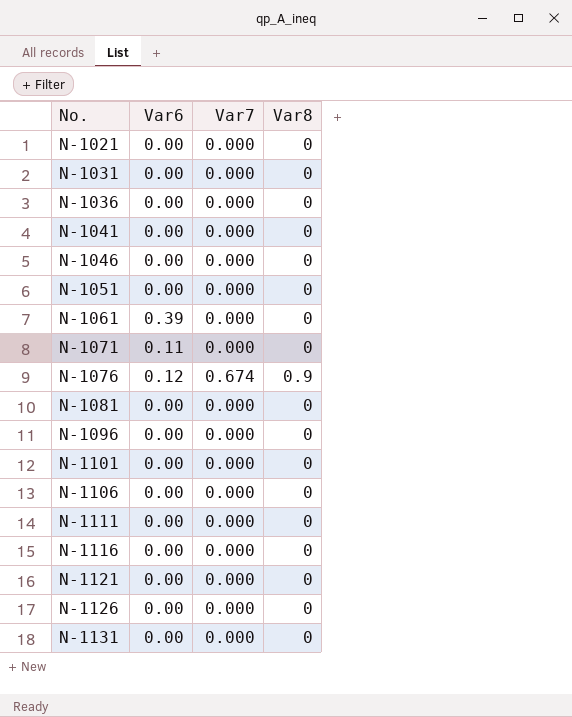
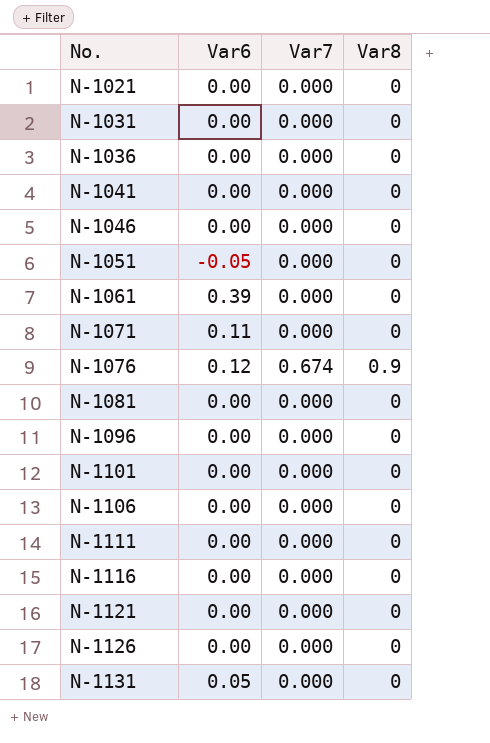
N-1051 | Var6: 0.00 -> -0.05
N-1131 | Var6: 0.00 -> 0.05

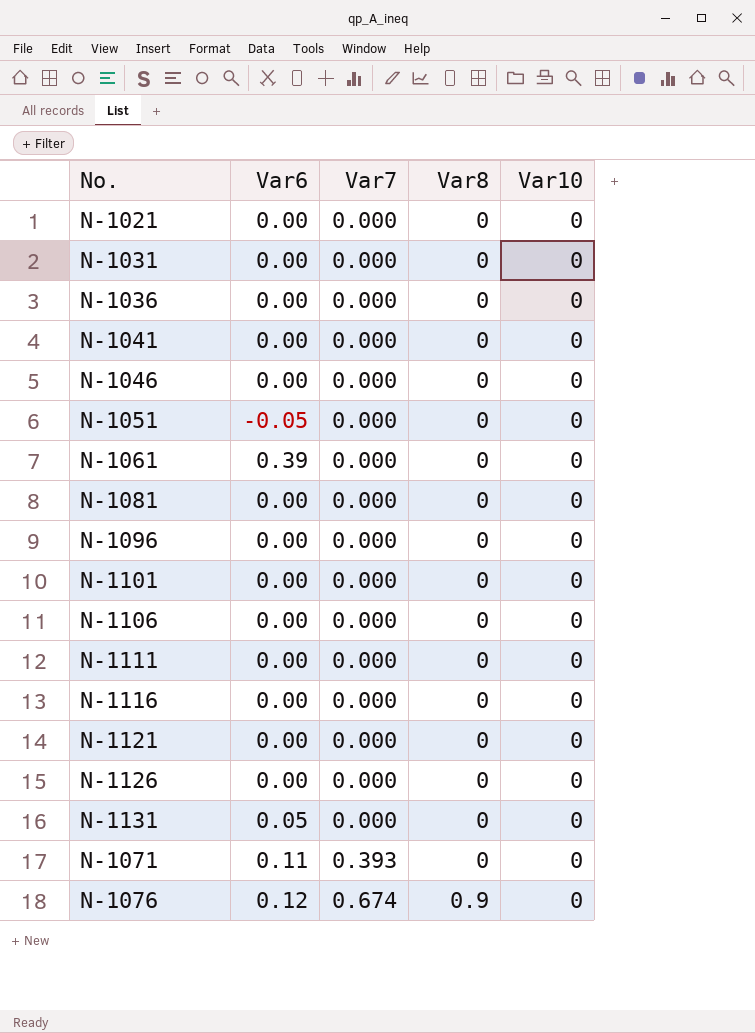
row order: No. ascending -> Var7 ascending
column Var10 | position: none -> 5
N-1071 | Var7: 0.000 -> 0.393

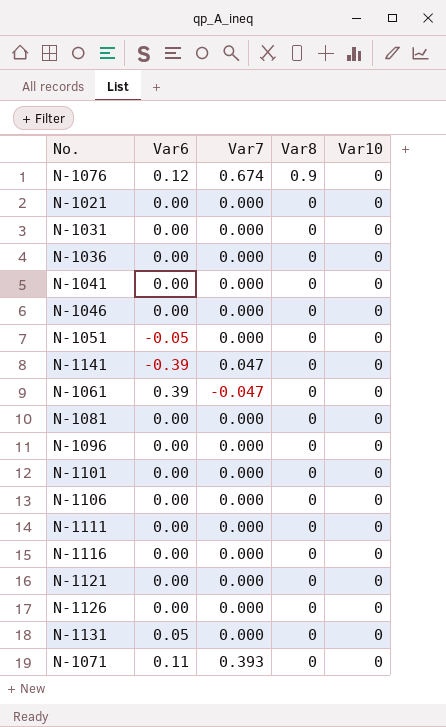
row order: Var7 ascending -> Var8 descending
row N-1141: none -> -0.39 | 0.047 | 0 | 0
N-1061 | Var7: 0.000 -> -0.047

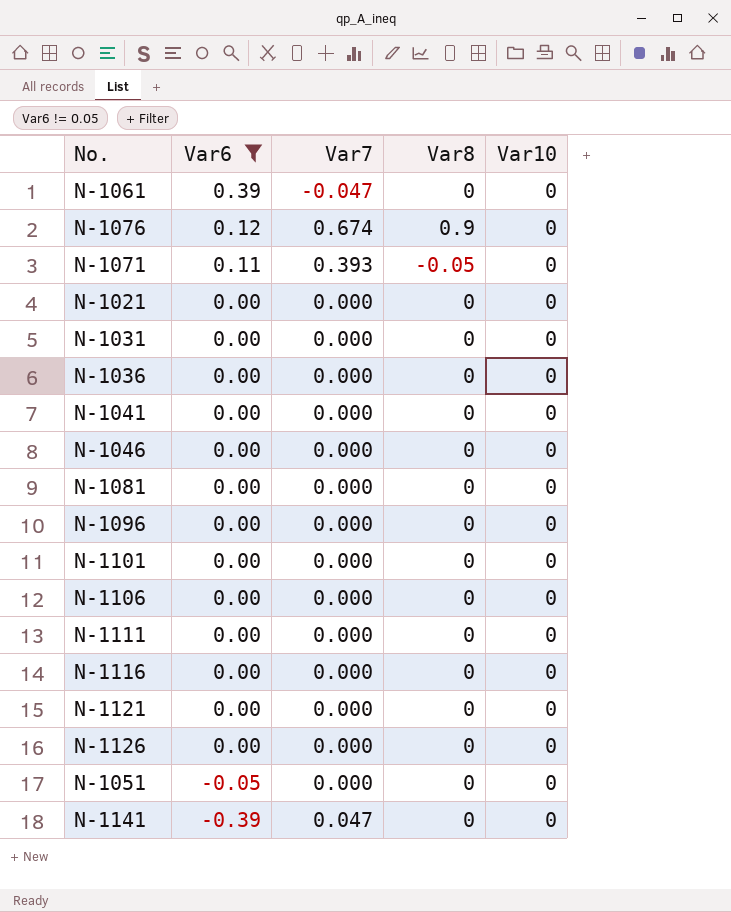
filter: none -> Var6 != 0.05
row order: Var8 descending -> Var6 descending
N-1071 | Var8: 0 -> -0.05

